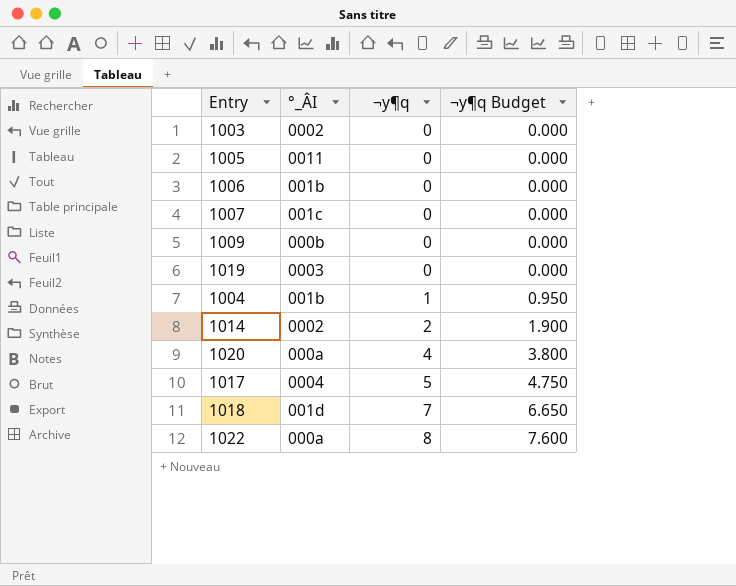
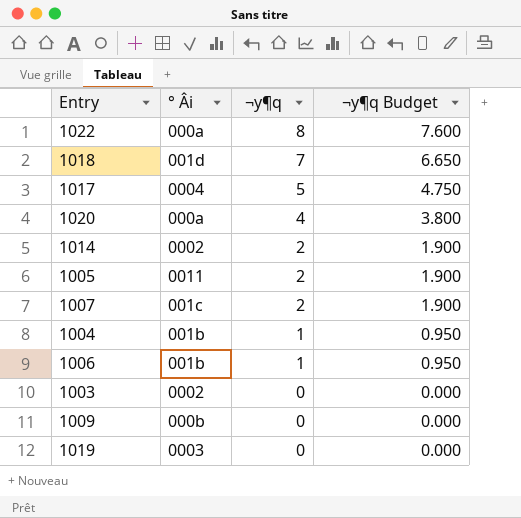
row order: ¬y¶q ascending -> ¬y¶q descending
column name: °_ÂI -> ° Âi
1005 | ¬y¶q: 0 -> 2
1005 | ¬y¶q Budget: 0.000 -> 1.900
1007 | ¬y¶q: 0 -> 2
1007 | ¬y¶q Budget: 0.000 -> 1.900
1006 | ¬y¶q: 0 -> 1
1006 | ¬y¶q Budget: 0.000 -> 0.950

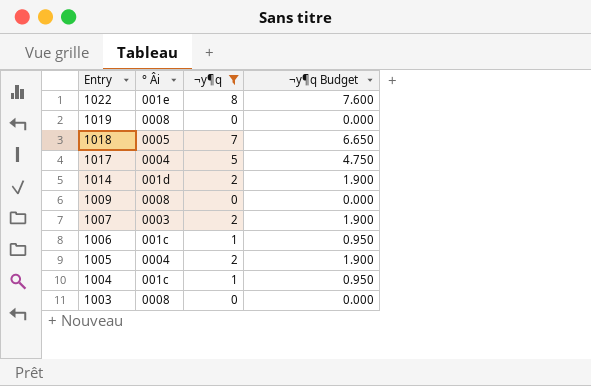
filter: none -> ¬y¶q != 4
row order: ¬y¶q descending -> Entry descending
1022 | ° Âi: 000a -> 001e
1019 | ° Âi: 0003 -> 0008
1018 | ° Âi: 001d -> 0005
1014 | ° Âi: 0002 -> 001d
1009 | ° Âi: 000b -> 0008
1007 | ° Âi: 001c -> 0003
1006 | ° Âi: 001b -> 001c
1005 | ° Âi: 0011 -> 0004
1004 | ° Âi: 001b -> 001c
1003 | ° Âi: 0002 -> 0008

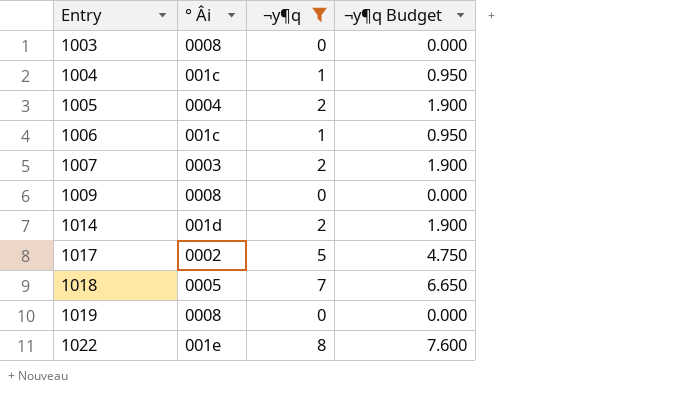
row order: Entry descending -> Entry ascending
1017 | ° Âi: 0004 -> 0002

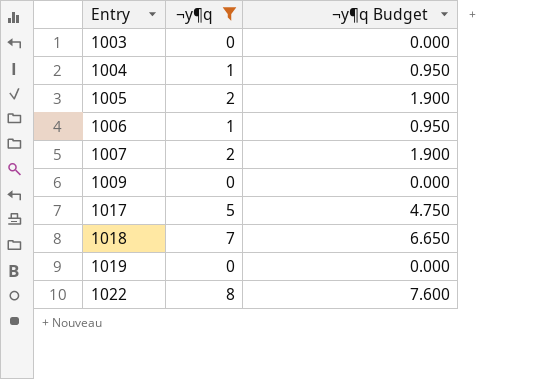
column ° Âi | position: 2 -> none
row 1014: 001d | 2 | 1.900 -> none

